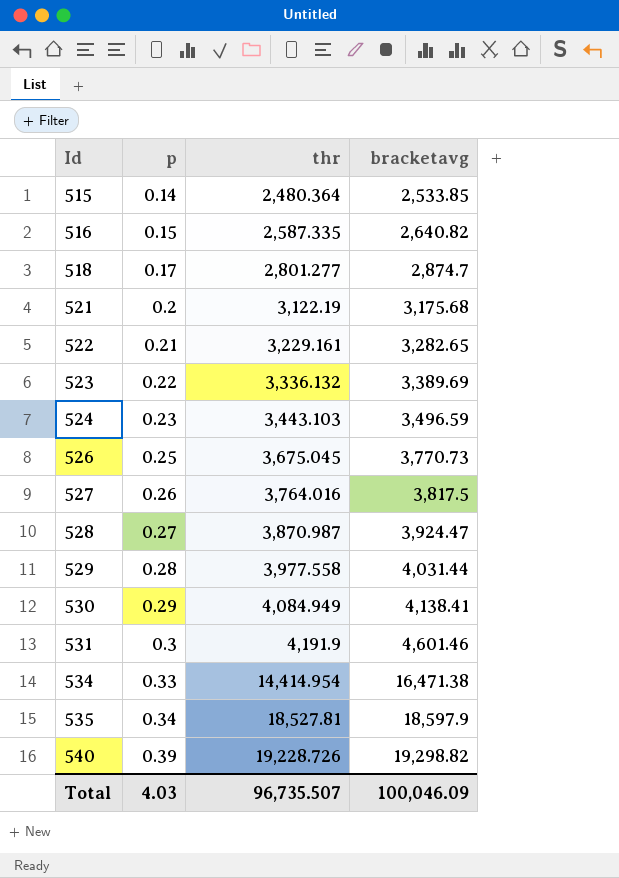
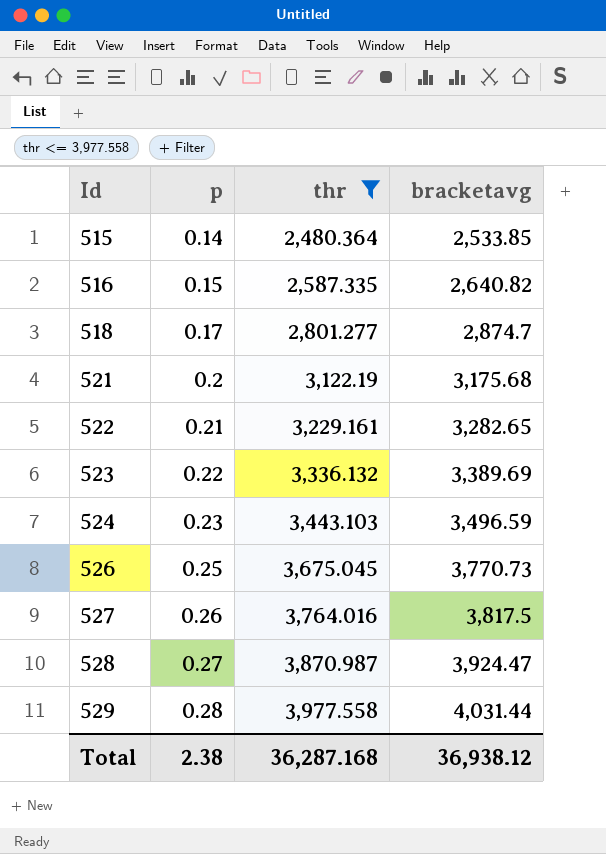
filter: none -> thr <= 3,977.558
Total | p: 4.03 -> 2.38
Total | thr: 96,735.507 -> 36,287.168
Total | bracketavg: 100,046.09 -> 36,938.12

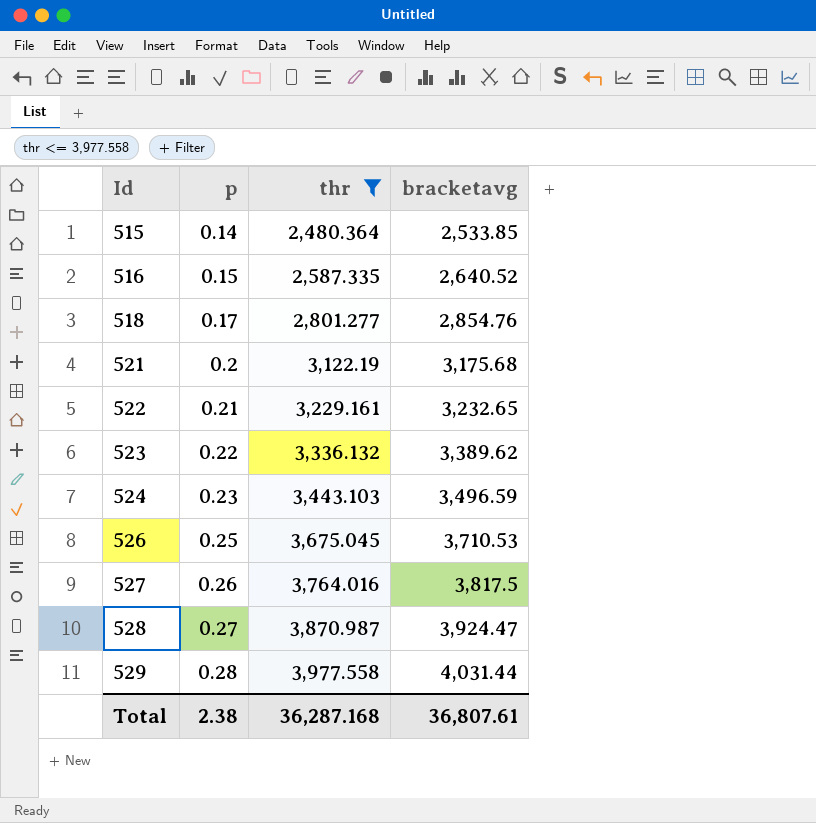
516 | bracketavg: 2,640.82 -> 2,640.52
518 | bracketavg: 2,874.7 -> 2,854.76
522 | bracketavg: 3,282.65 -> 3,232.65
523 | bracketavg: 3,389.69 -> 3,389.62
526 | bracketavg: 3,770.73 -> 3,710.53
Total | bracketavg: 36,938.12 -> 36,807.61

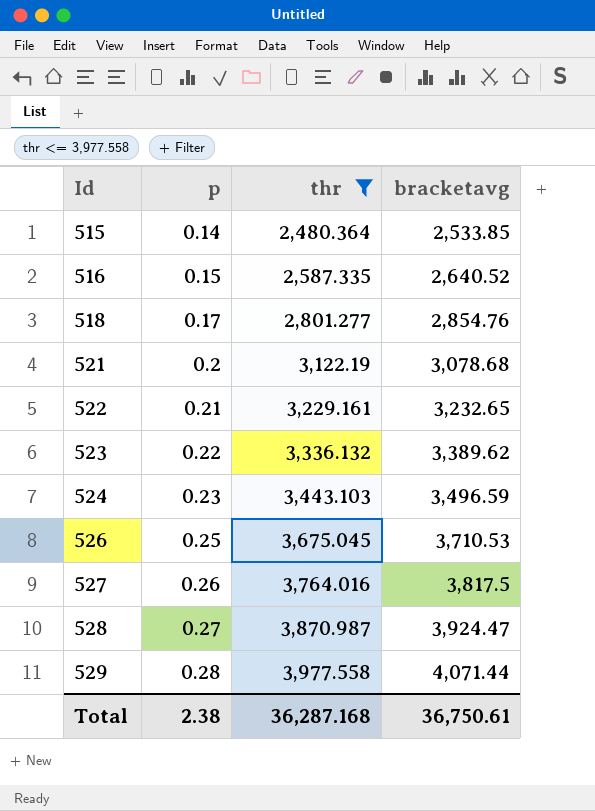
521 | bracketavg: 3,175.68 -> 3,078.68
529 | bracketavg: 4,031.44 -> 4,071.44
Total | bracketavg: 36,807.61 -> 36,750.61

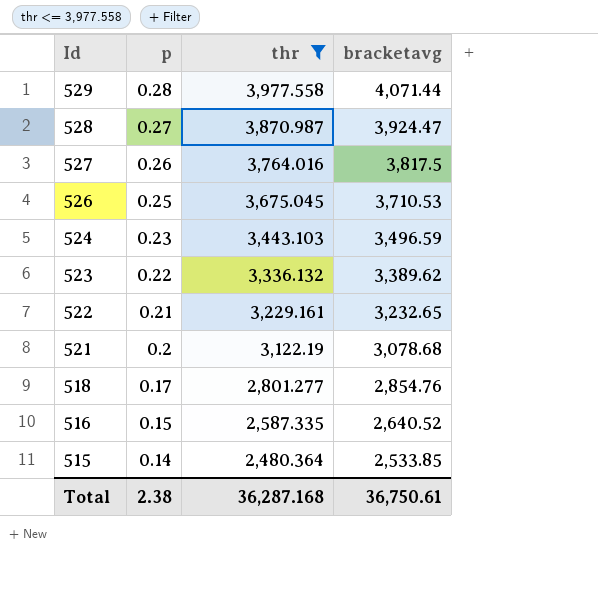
row order: Id ascending -> Id descending

